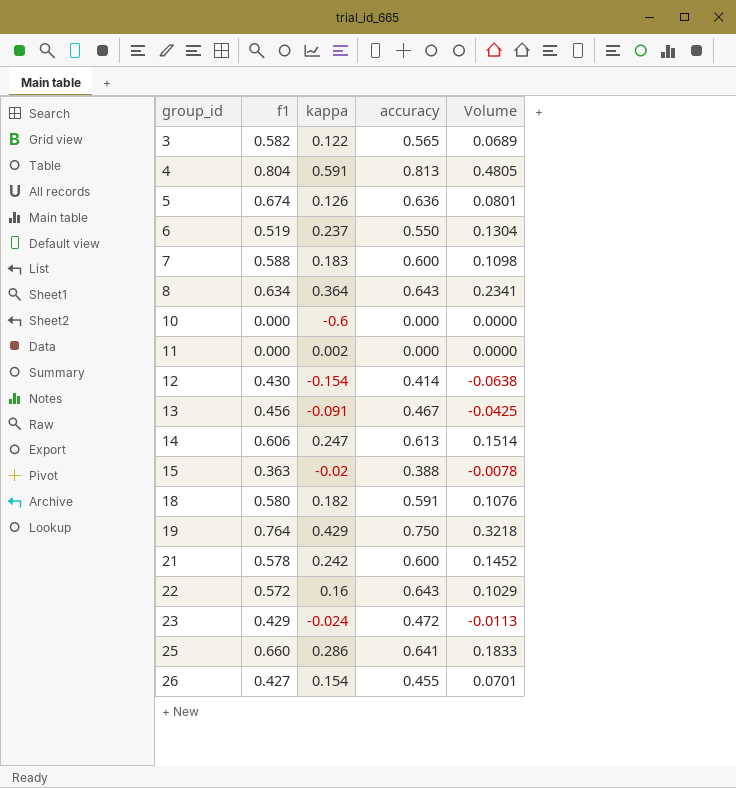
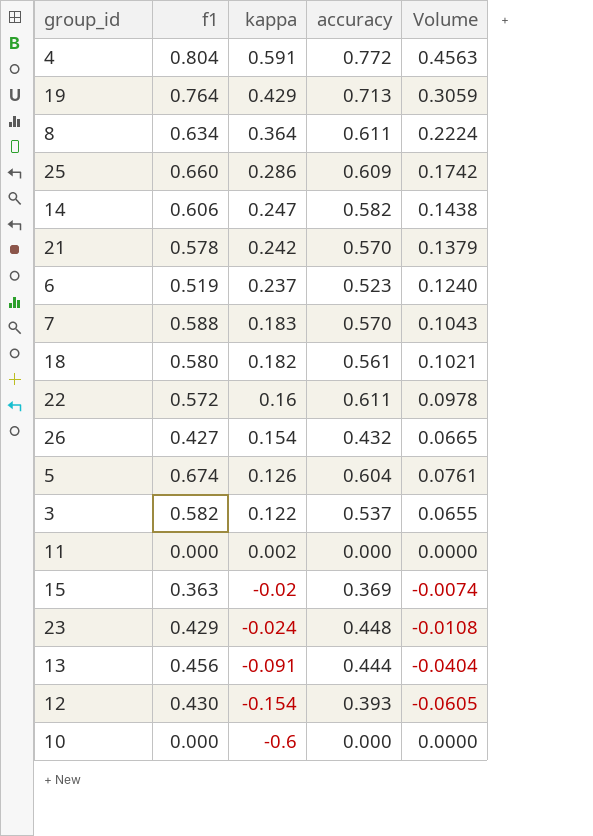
row order: group_id ascending -> kappa descending
4 | accuracy: 0.813 -> 0.772
4 | Volume: 0.4805 -> 0.4563
19 | accuracy: 0.750 -> 0.713
19 | Volume: 0.3218 -> 0.3059
8 | accuracy: 0.643 -> 0.611
8 | Volume: 0.2341 -> 0.2224
25 | accuracy: 0.641 -> 0.609
25 | Volume: 0.1833 -> 0.1742
14 | accuracy: 0.613 -> 0.582
14 | Volume: 0.1514 -> 0.1438
21 | accuracy: 0.600 -> 0.570
21 | Volume: 0.1452 -> 0.1379
6 | accuracy: 0.550 -> 0.523
6 | Volume: 0.1304 -> 0.1240
7 | accuracy: 0.600 -> 0.570
7 | Volume: 0.1098 -> 0.1043
18 | accuracy: 0.591 -> 0.561
18 | Volume: 0.1076 -> 0.1021
22 | accuracy: 0.643 -> 0.611
22 | Volume: 0.1029 -> 0.0978
26 | accuracy: 0.455 -> 0.432
26 | Volume: 0.0701 -> 0.0665
5 | accuracy: 0.636 -> 0.604
5 | Volume: 0.0801 -> 0.0761
3 | accuracy: 0.565 -> 0.537
3 | Volume: 0.0689 -> 0.0655
15 | accuracy: 0.388 -> 0.369
15 | Volume: -0.0078 -> -0.0074
23 | accuracy: 0.472 -> 0.448
23 | Volume: -0.0113 -> -0.0108
13 | accuracy: 0.467 -> 0.444
13 | Volume: -0.0425 -> -0.0404
12 | accuracy: 0.414 -> 0.393
12 | Volume: -0.0638 -> -0.0605

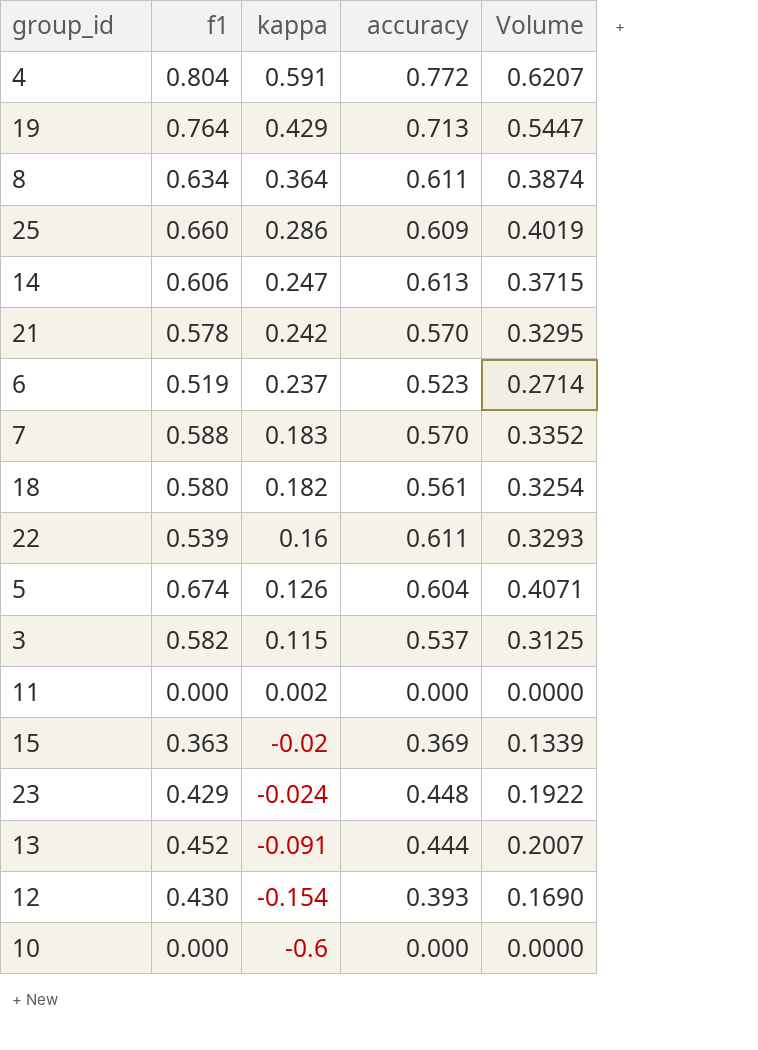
column Volume | formula: [kappa] * [accuracy] -> [f1] * [accuracy]
row 26: 0.427 | 0.154 | 0.432 | 0.0665 -> none
14 | accuracy: 0.582 -> 0.613
22 | f1: 0.572 -> 0.539
3 | kappa: 0.122 -> 0.115
13 | f1: 0.456 -> 0.452

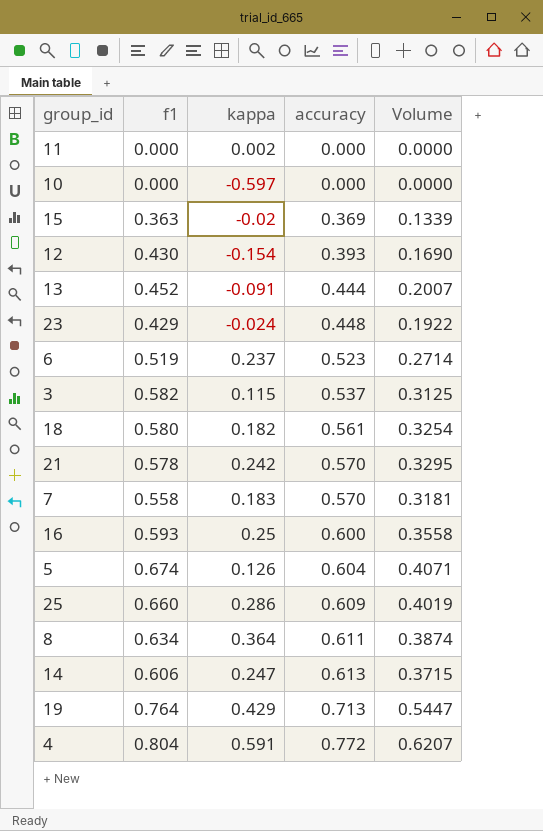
row order: kappa descending -> accuracy ascending
row 22: 0.539 | 0.16 | 0.611 | 0.3293 -> none
10 | kappa: -0.6 -> -0.597
7 | f1: 0.588 -> 0.558
7 | Volume: 0.3352 -> 0.3181
row 16: none -> 0.593 | 0.25 | 0.600 | 0.3558

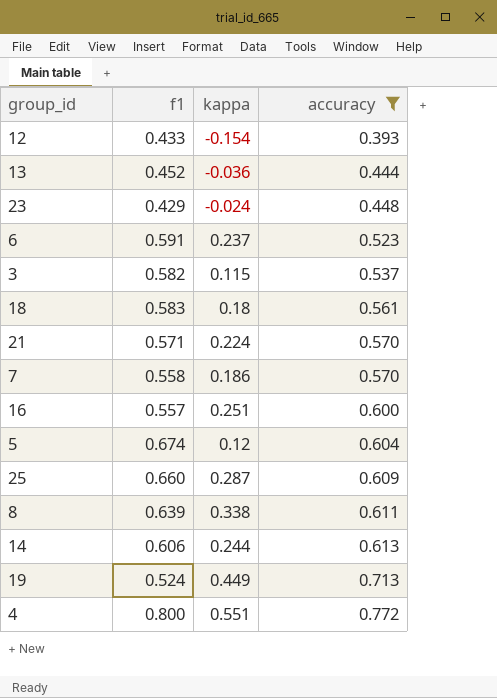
filter: none -> accuracy >= 0.393
column Volume | formula: [f1] * [accuracy] -> none
12 | f1: 0.430 -> 0.433
13 | kappa: -0.091 -> -0.036
6 | f1: 0.519 -> 0.591
18 | f1: 0.580 -> 0.583
18 | kappa: 0.182 -> 0.18
21 | f1: 0.578 -> 0.571
21 | kappa: 0.242 -> 0.224
7 | kappa: 0.183 -> 0.186
16 | f1: 0.593 -> 0.557
16 | kappa: 0.25 -> 0.251
5 | kappa: 0.126 -> 0.12
25 | kappa: 0.286 -> 0.287
8 | f1: 0.634 -> 0.639
8 | kappa: 0.364 -> 0.338
14 | kappa: 0.247 -> 0.244
19 | f1: 0.764 -> 0.524
19 | kappa: 0.429 -> 0.449
4 | f1: 0.804 -> 0.800
4 | kappa: 0.591 -> 0.551

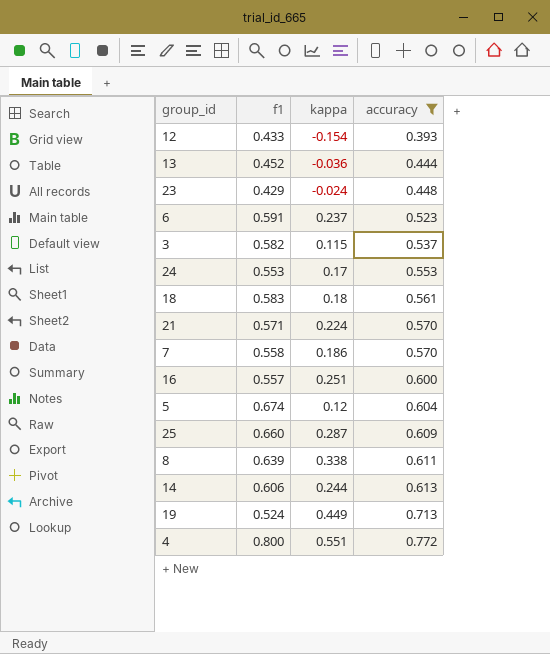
row 24: none -> 0.553 | 0.17 | 0.553

